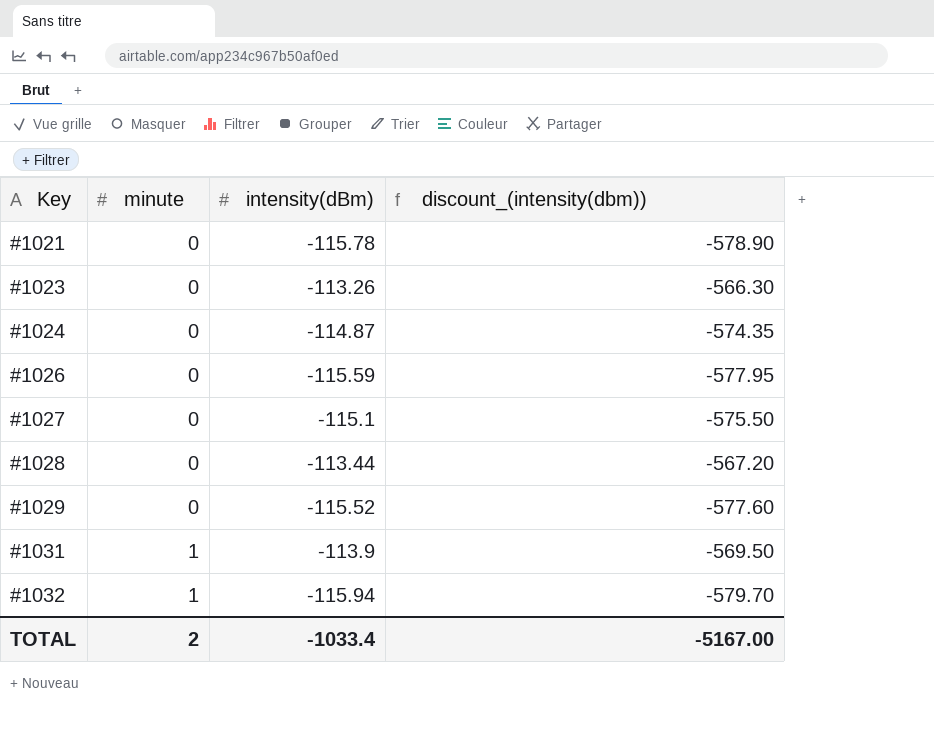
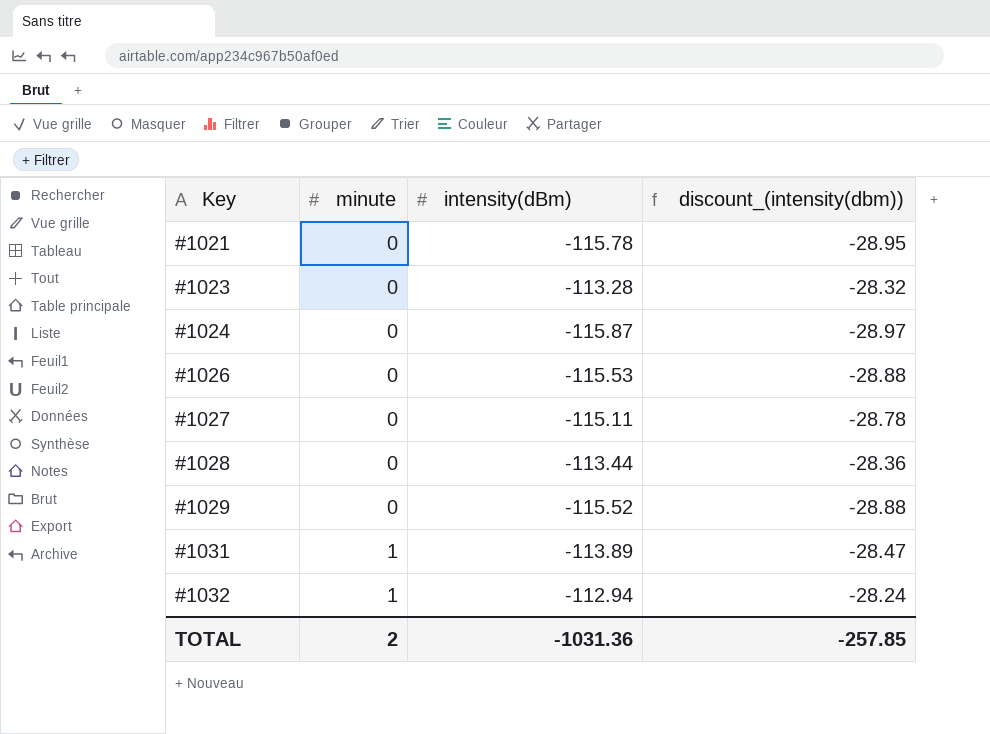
column discount_(intensity(dbm)) | formula: [intensity(dBm)] * 5 -> [intensity(dBm)] * 0.25
#1023 | intensity(dBm): -113.26 -> -113.28
#1024 | intensity(dBm): -114.87 -> -115.87
#1026 | intensity(dBm): -115.59 -> -115.53
#1027 | intensity(dBm): -115.1 -> -115.11
#1031 | intensity(dBm): -113.9 -> -113.89
#1032 | intensity(dBm): -115.94 -> -112.94
TOTAL | intensity(dBm): -1033.4 -> -1031.36
TOTAL | discount_(intensity(dbm)): -5167.00 -> -257.85

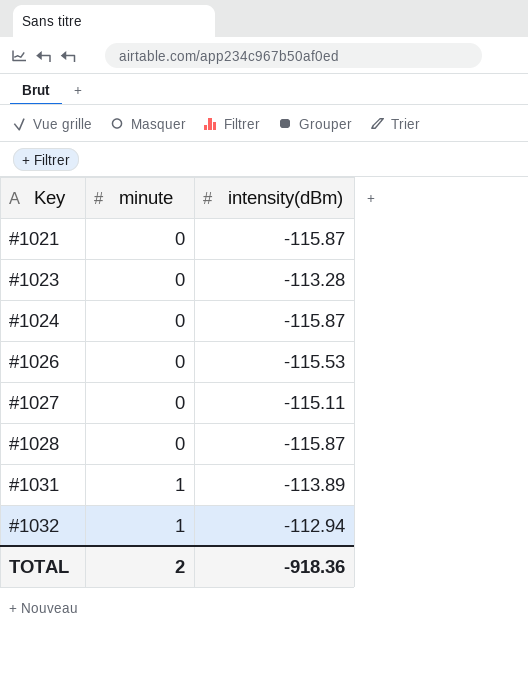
column discount_(intensity(dbm)) | formula: [intensity(dBm)] * 0.25 -> none
row #1029: 0 | -115.52 | -28.88 -> none
#1021 | intensity(dBm): -115.78 -> -115.87
#1028 | intensity(dBm): -113.44 -> -115.87
TOTAL | intensity(dBm): -1031.36 -> -918.36

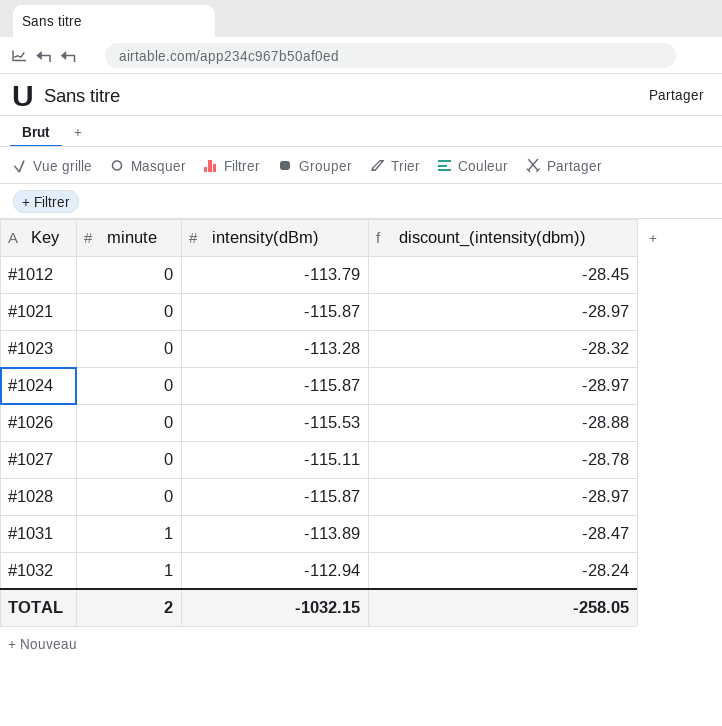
column discount_(intensity(dbm)) | formula: none -> [intensity(dBm)] * 0.25
row #1012: none -> 0 | -113.79 | -28.45
TOTAL | intensity(dBm): -918.36 -> -1032.15

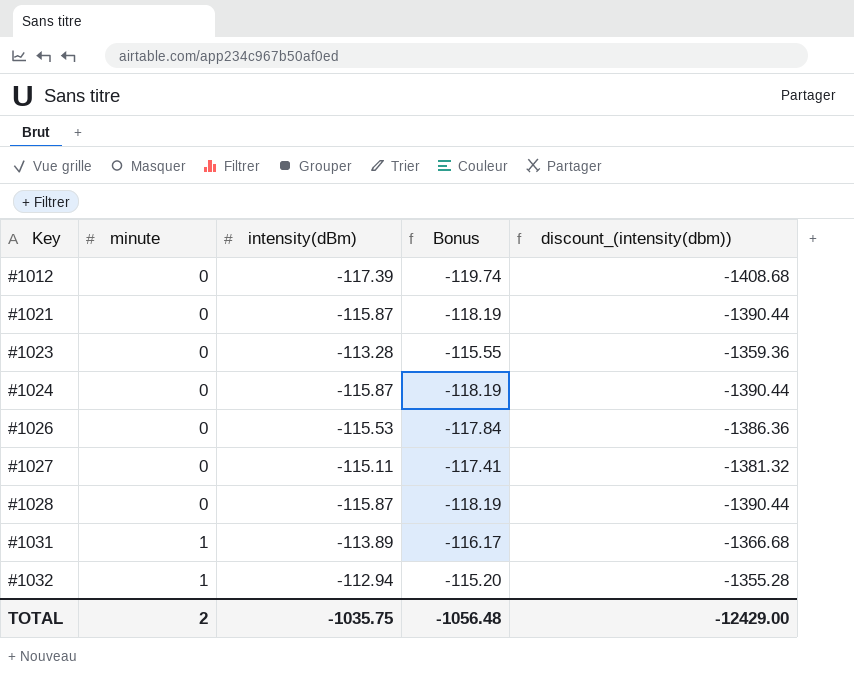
column Bonus | formula: none -> [intensity(dBm)] * 1.02
column discount_(intensity(dbm)) | formula: [intensity(dBm)] * 0.25 -> [intensity(dBm)] * 12
#1012 | intensity(dBm): -113.79 -> -117.39
TOTAL | intensity(dBm): -1032.15 -> -1035.75
TOTAL | discount_(intensity(dbm)): -258.05 -> -12429.00

